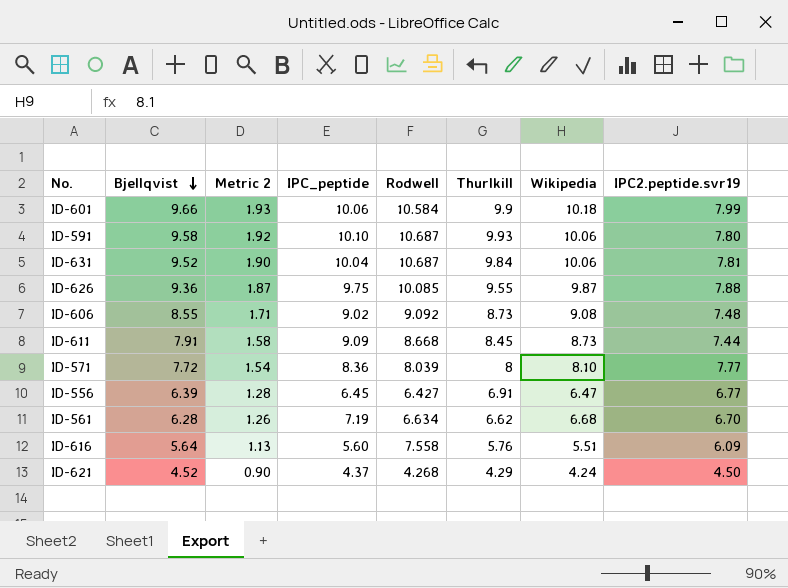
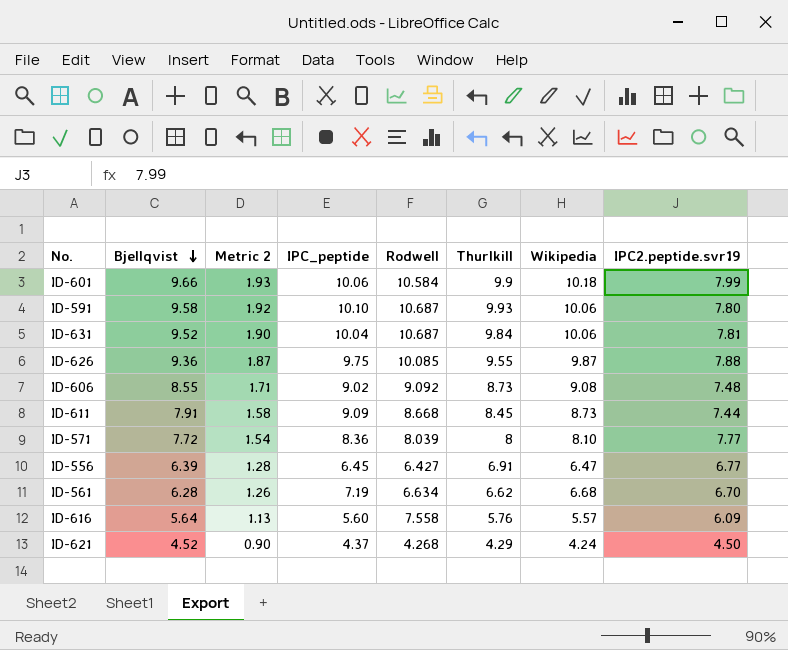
ID-616 | Wikipedia: 5.51 -> 5.57

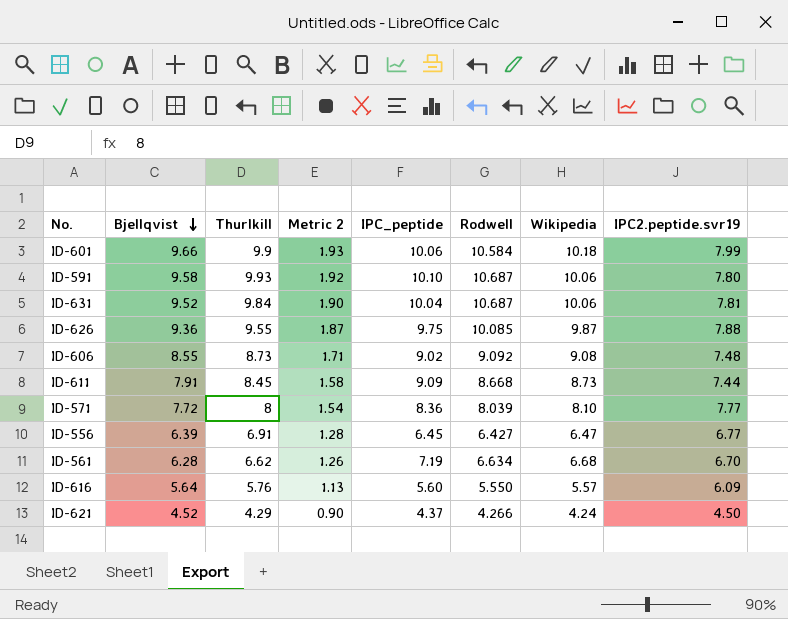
column Thurlkill | position: 6 -> 3
ID-616 | Rodwell: 7.558 -> 5.550
ID-621 | Rodwell: 4.268 -> 4.266

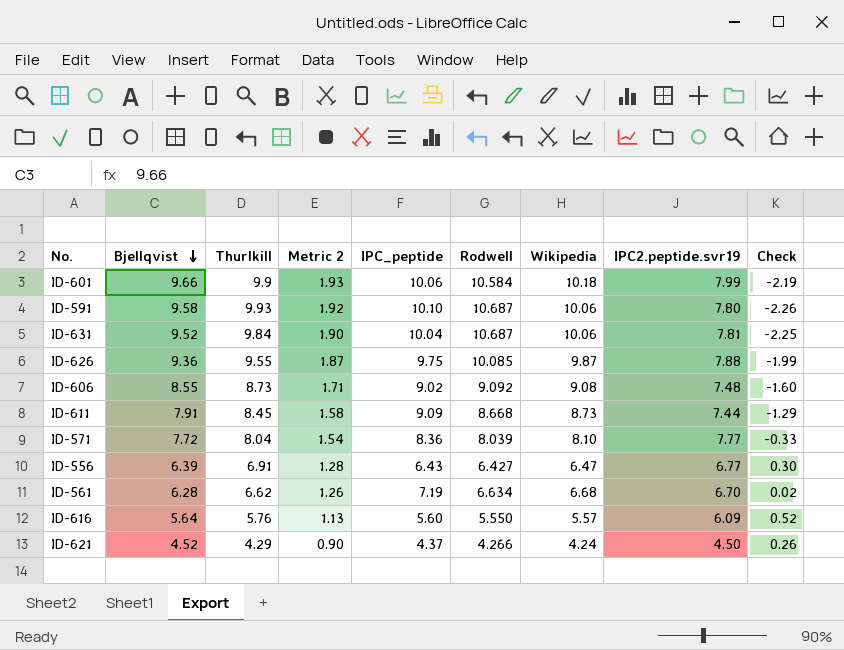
column Check | formula: none -> [IPC2.peptide.svr19] - [Wikipedia]
ID-571 | Thurlkill: 8 -> 8.04
ID-556 | IPC_peptide: 6.45 -> 6.43

